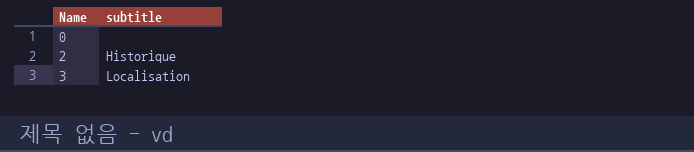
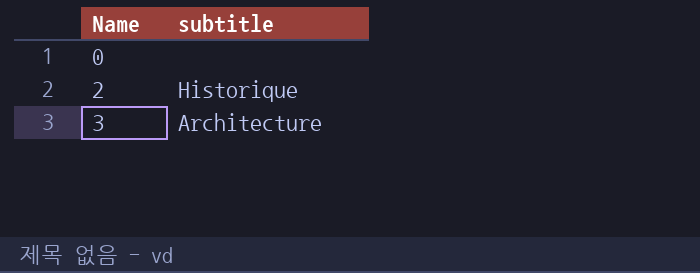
3 | subtitle: Localisation -> Architecture

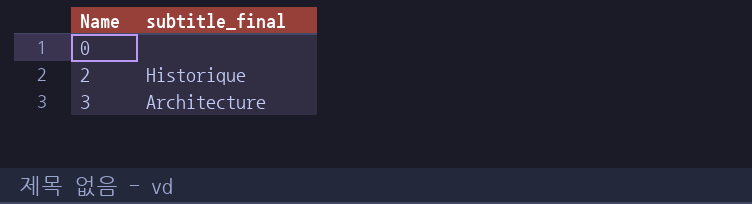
column name: subtitle -> subtitle_final

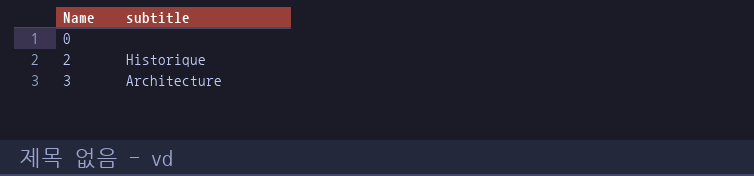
column name: subtitle_final -> subtitle

